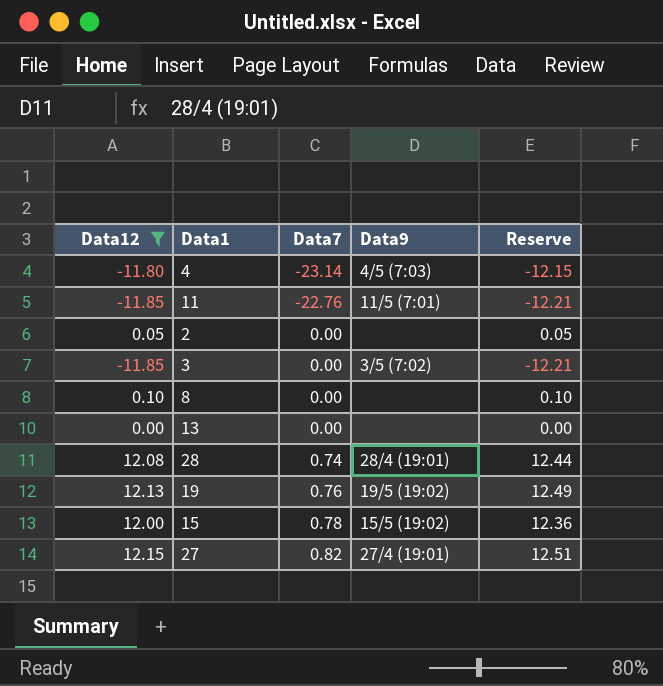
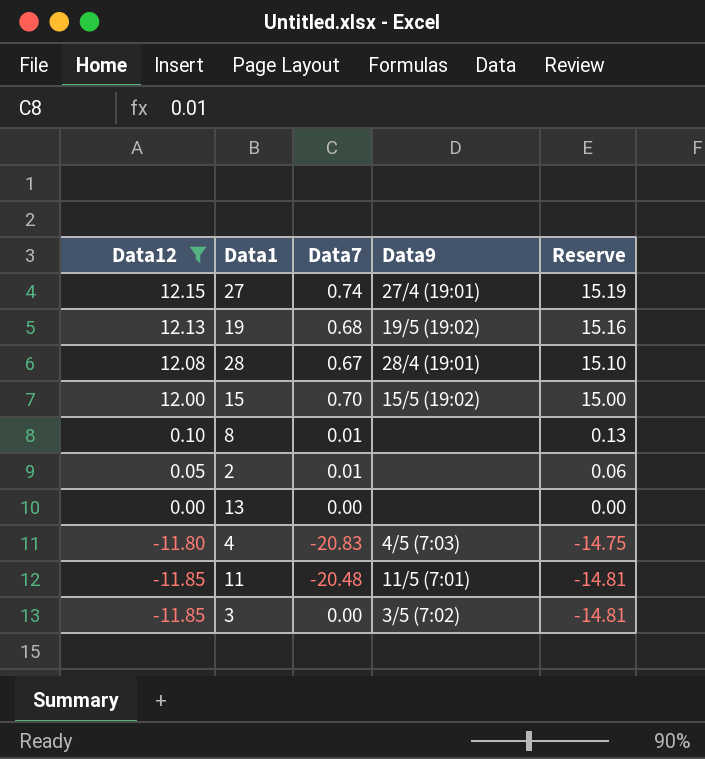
row order: Data7 ascending -> Data12 descending
column Reserve | formula: [Data12] * 1.03 -> [Data12] * 1.25
27 | Data7: 0.82 -> 0.74
19 | Data7: 0.76 -> 0.68
28 | Data7: 0.74 -> 0.67
15 | Data7: 0.78 -> 0.70
8 | Data7: 0.00 -> 0.01
2 | Data7: 0.00 -> 0.01
4 | Data7: -23.14 -> -20.83
11 | Data7: -22.76 -> -20.48

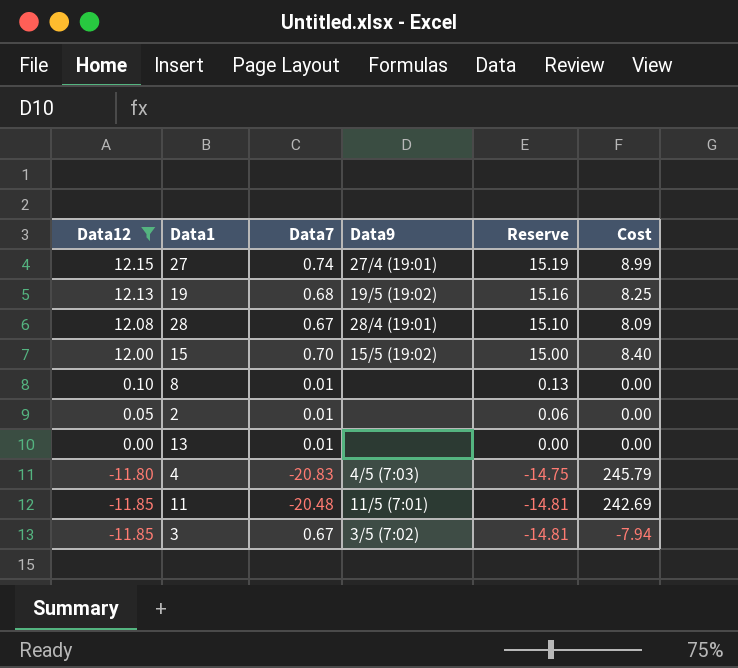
column Cost | formula: none -> [Data12] * [Data7]
13 | Data7: 0.00 -> 0.01
3 | Data7: 0.00 -> 0.67

